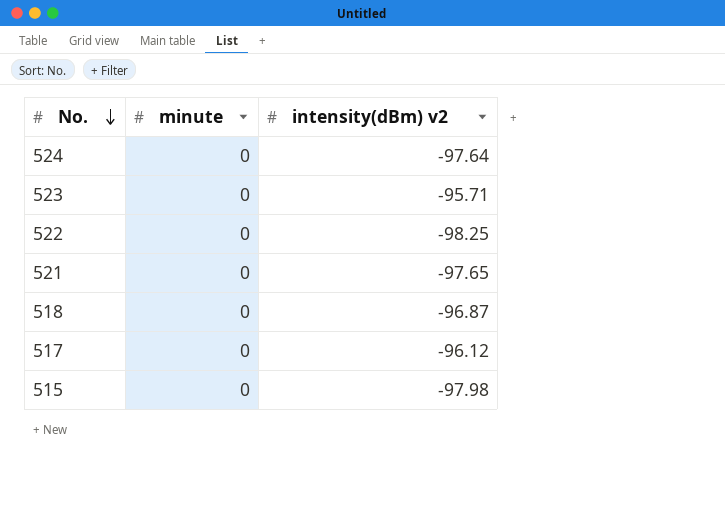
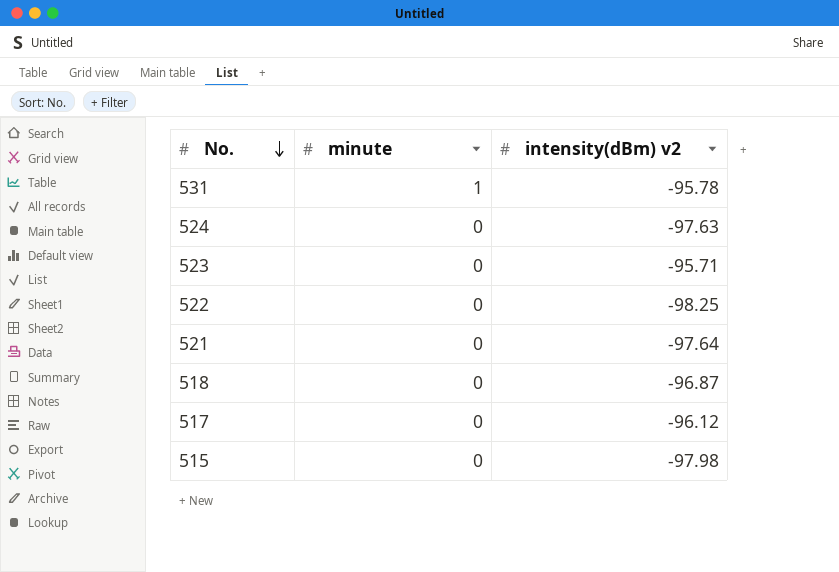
row 531: none -> 1 | -95.78
524 | intensity(dBm) v2: -97.64 -> -97.63
521 | intensity(dBm) v2: -97.65 -> -97.64

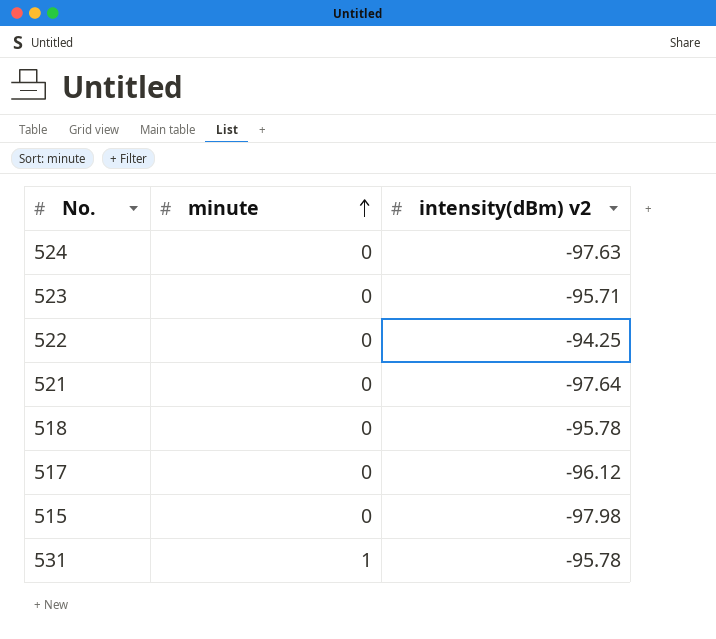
row order: No. descending -> minute ascending
522 | intensity(dBm) v2: -98.25 -> -94.25
518 | intensity(dBm) v2: -96.87 -> -95.78

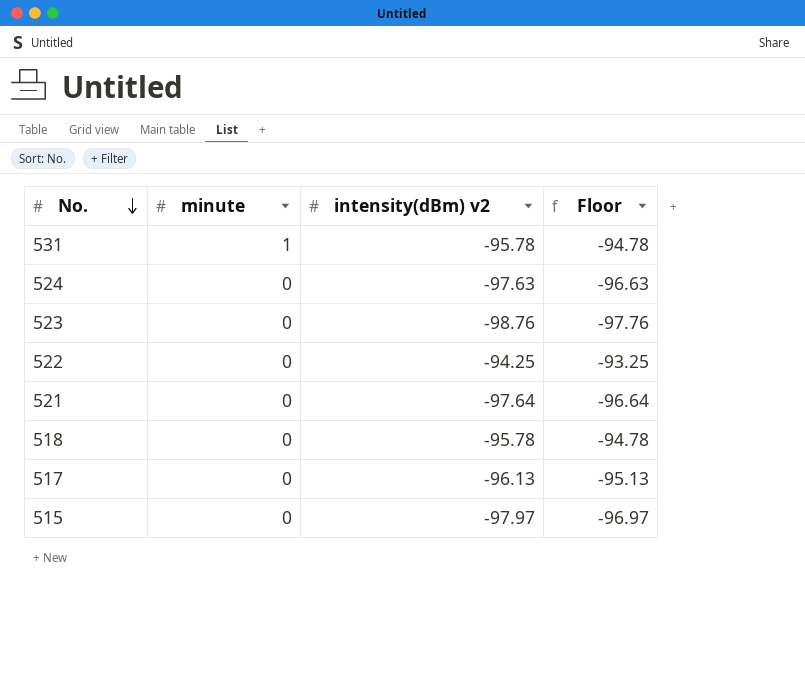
row order: minute ascending -> No. descending
column Floor | formula: none -> [intensity(dBm) v2] + 1
523 | intensity(dBm) v2: -95.71 -> -98.76
517 | intensity(dBm) v2: -96.12 -> -96.13
515 | intensity(dBm) v2: -97.98 -> -97.97

